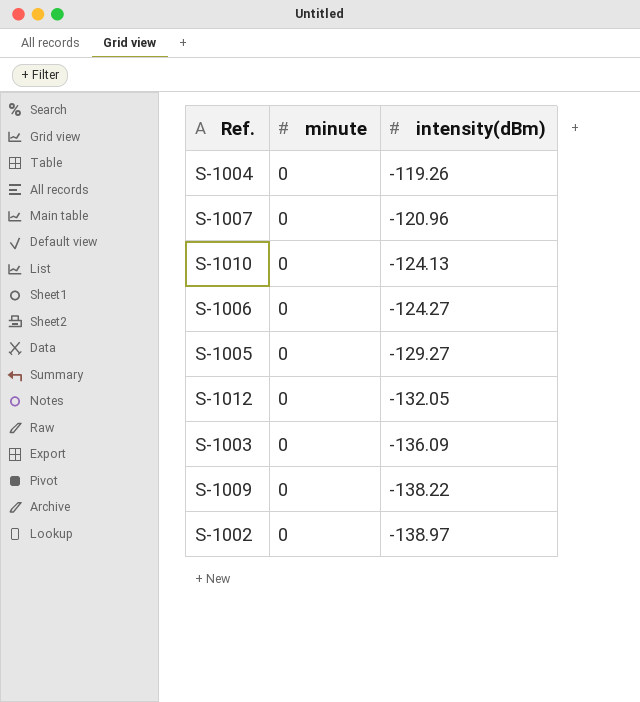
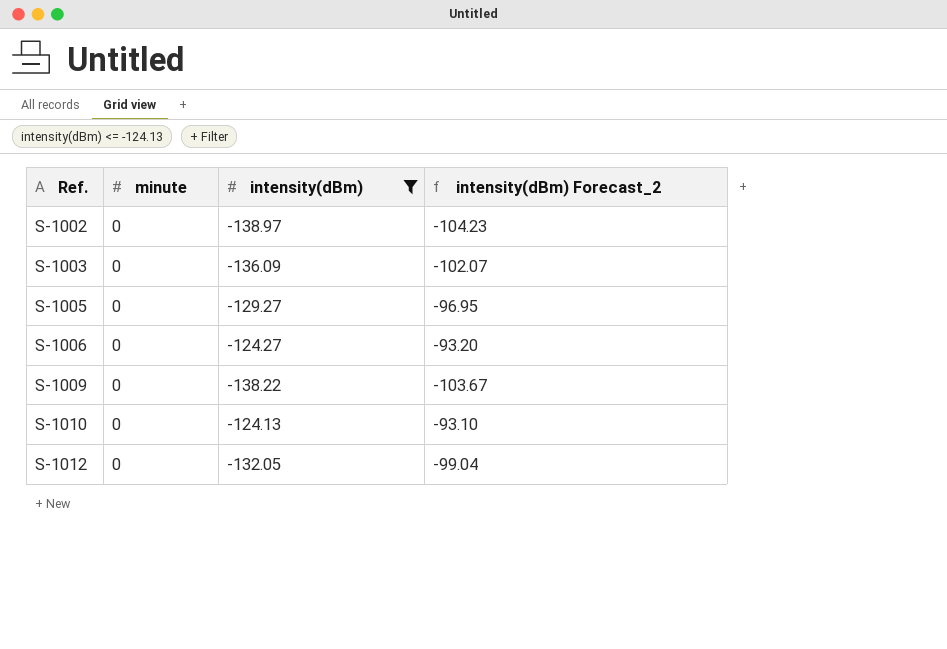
filter: none -> intensity(dBm) <= -124.13
row order: intensity(dBm) descending -> Ref. ascending
column intensity(dBm) Forecast_2 | formula: none -> [intensity(dBm)] * 0.75

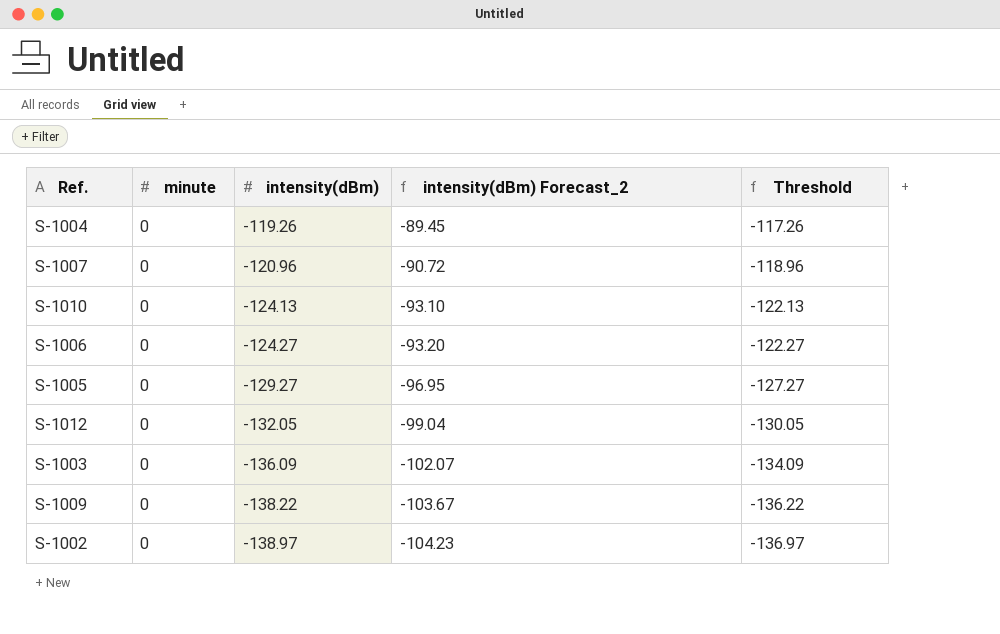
filter: intensity(dBm) <= -124.13 -> none
row order: Ref. ascending -> intensity(dBm) descending
column Threshold | formula: none -> [intensity(dBm)] + 2

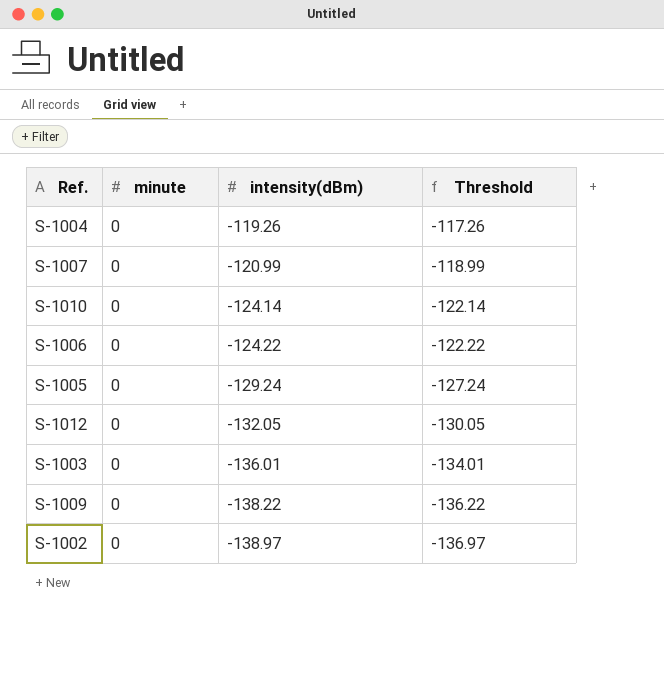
column intensity(dBm) Forecast_2 | formula: [intensity(dBm)] * 0.75 -> none
S-1007 | intensity(dBm): -120.96 -> -120.99
S-1007 | Threshold: -118.96 -> -118.99
S-1010 | intensity(dBm): -124.13 -> -124.14
S-1010 | Threshold: -122.13 -> -122.14
S-1006 | intensity(dBm): -124.27 -> -124.22
S-1006 | Threshold: -122.27 -> -122.22
S-1005 | intensity(dBm): -129.27 -> -129.24
S-1005 | Threshold: -127.27 -> -127.24
S-1003 | intensity(dBm): -136.09 -> -136.01
S-1003 | Threshold: -134.09 -> -134.01

